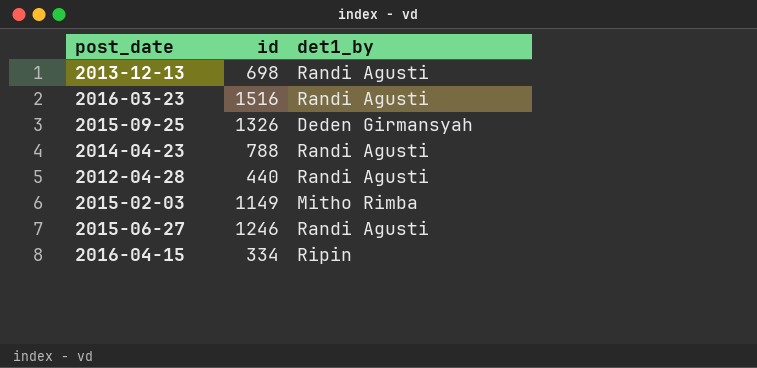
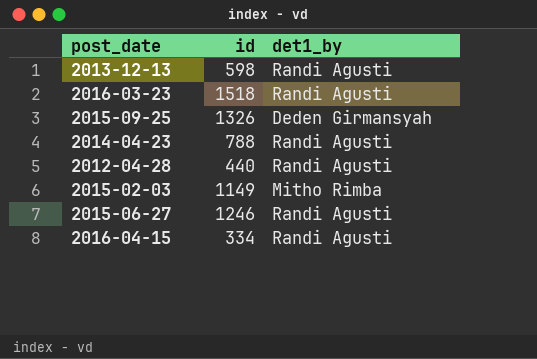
2013-12-13 | id: 698 -> 598
2016-03-23 | id: 1516 -> 1518
2016-04-15 | det1_by: Ripin -> Randi Agusti

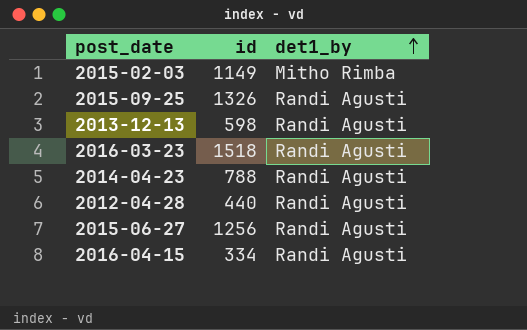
row order: none -> det1_by ascending
2015-09-25 | det1_by: Deden Girmansyah -> Randi Agusti
2015-06-27 | id: 1246 -> 1256

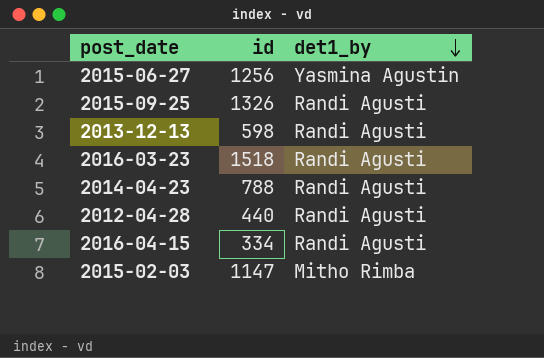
row order: det1_by ascending -> det1_by descending
2015-06-27 | det1_by: Randi Agusti -> Yasmina Agustin
2015-02-03 | id: 1149 -> 1147

